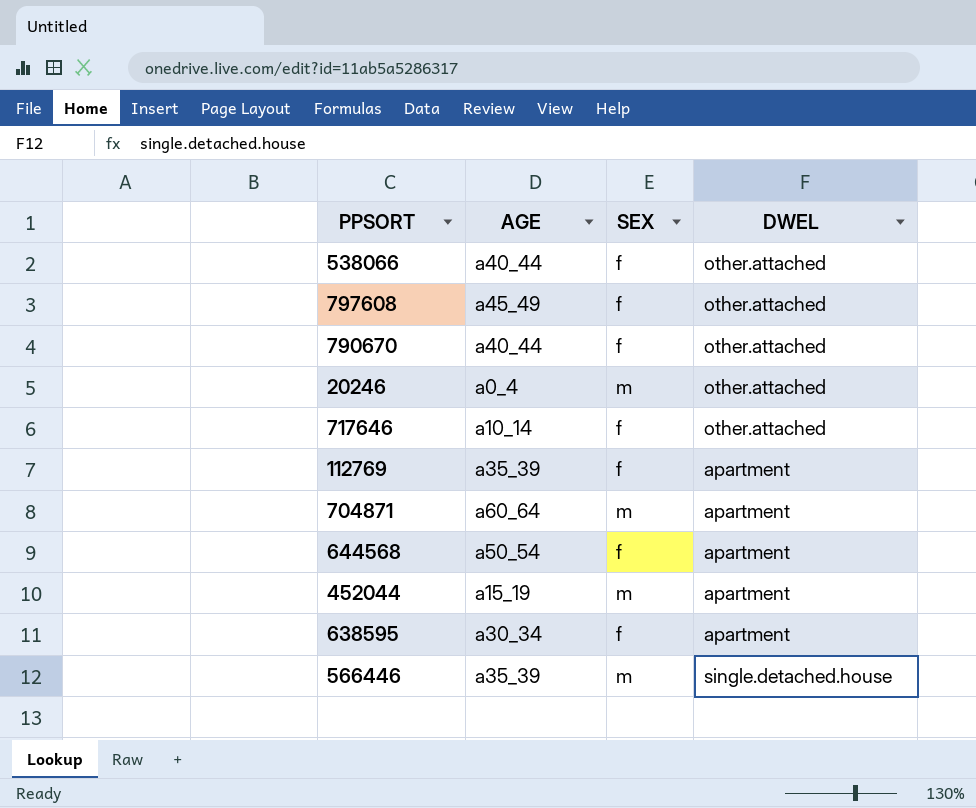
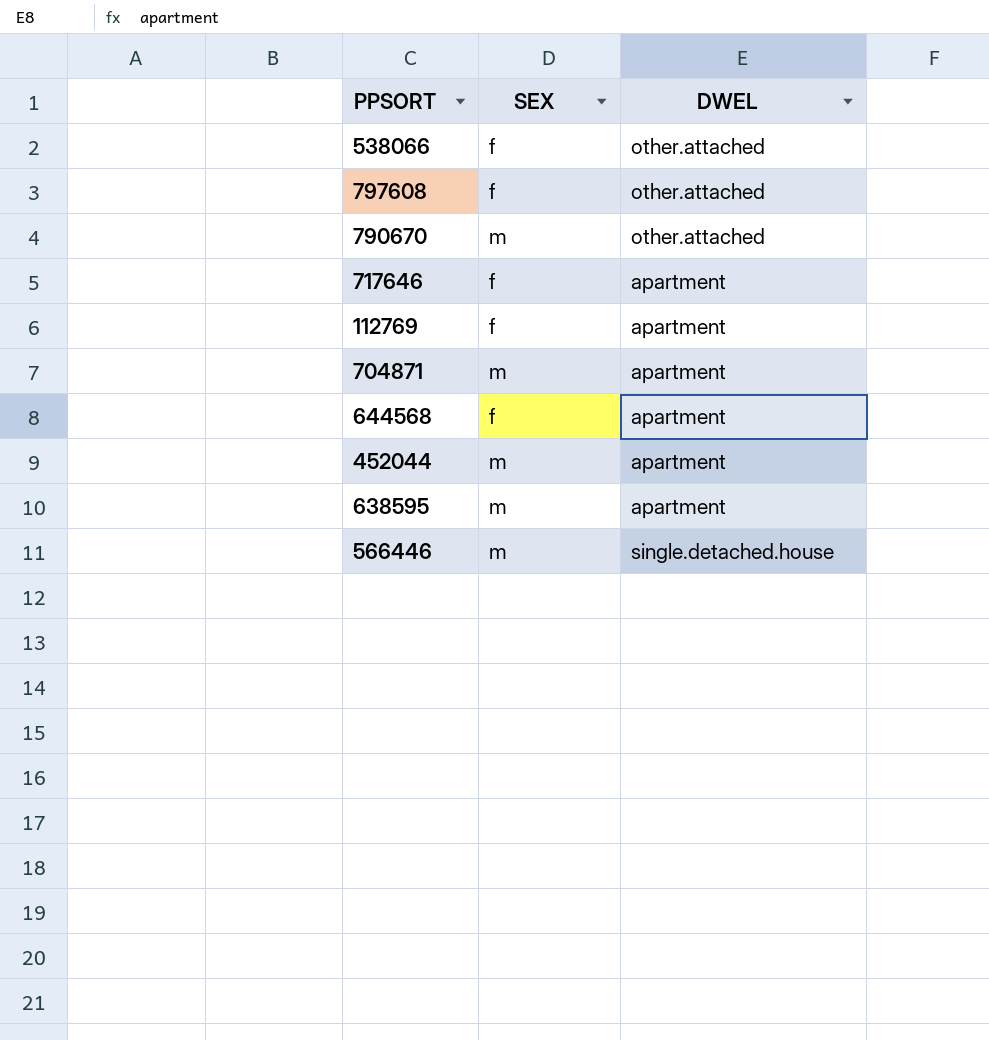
column AGE | position: 2 -> none
row 20246: a0_4 | m | other.attached -> none
790670 | SEX: f -> m
717646 | DWEL: other.attached -> apartment
638595 | SEX: f -> m

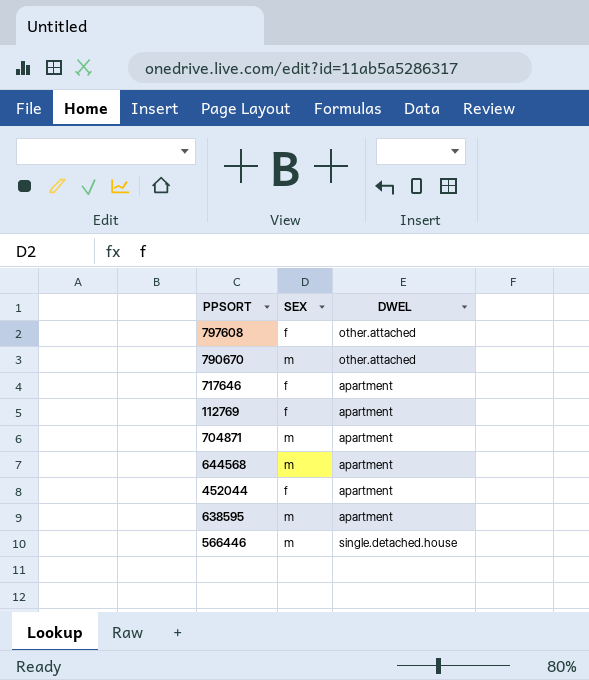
row 538066: f | other.attached -> none
644568 | SEX: f -> m
452044 | SEX: m -> f

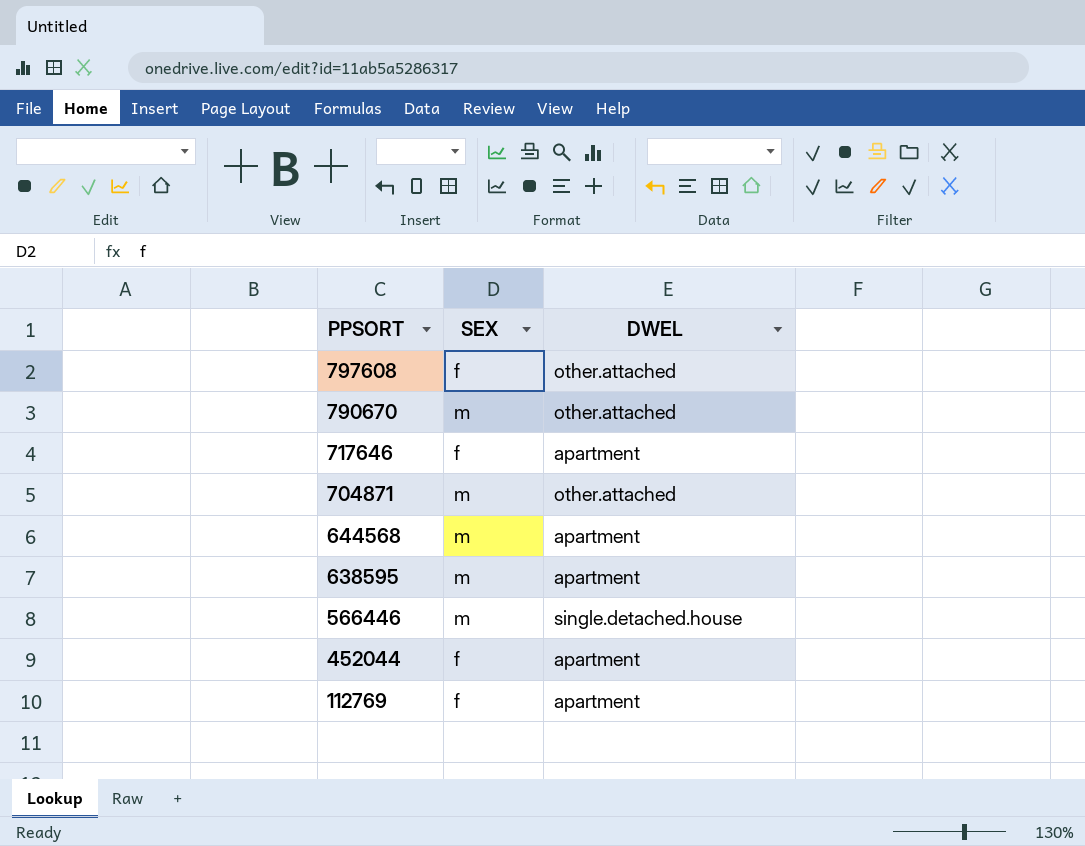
row order: none -> PPSORT descending
704871 | DWEL: apartment -> other.attached

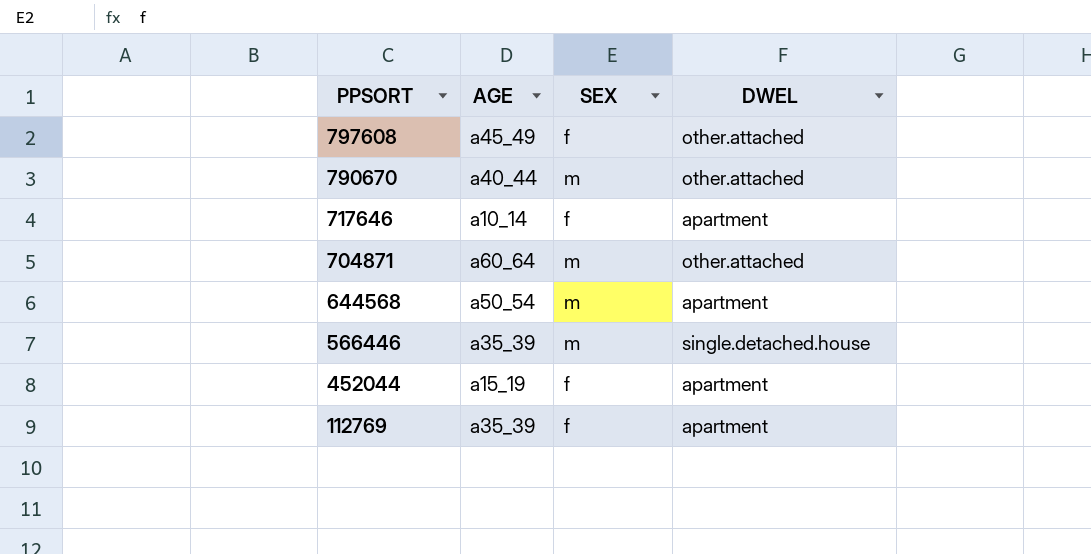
column AGE | position: none -> 2
row 638595: m | apartment -> none

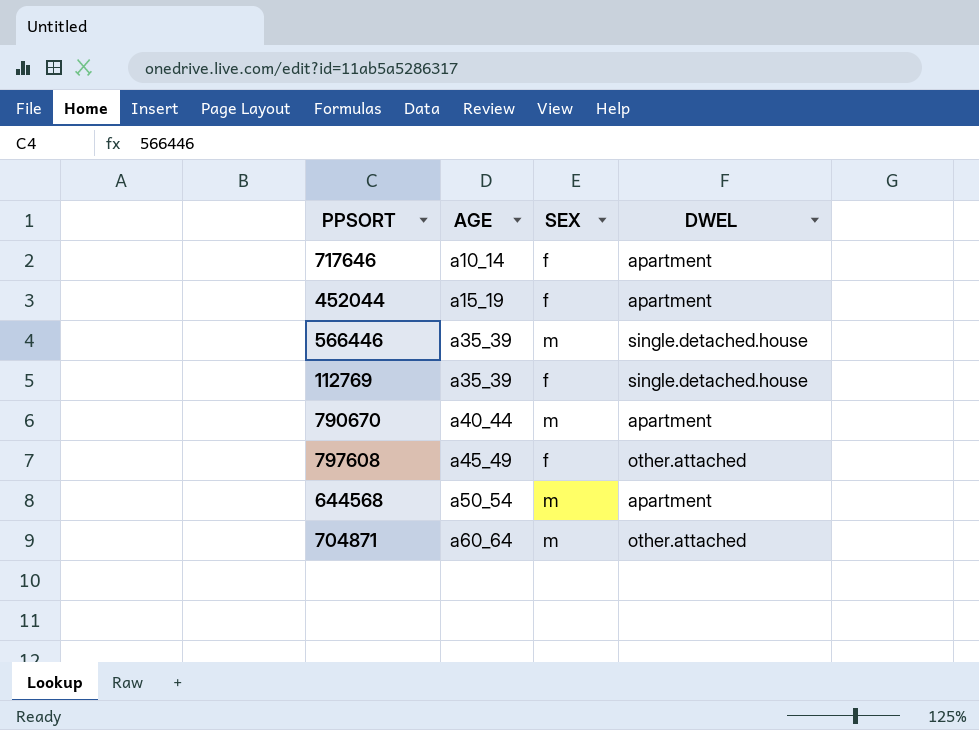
row order: PPSORT descending -> AGE ascending
112769 | DWEL: apartment -> single.detached.house
790670 | DWEL: other.attached -> apartment

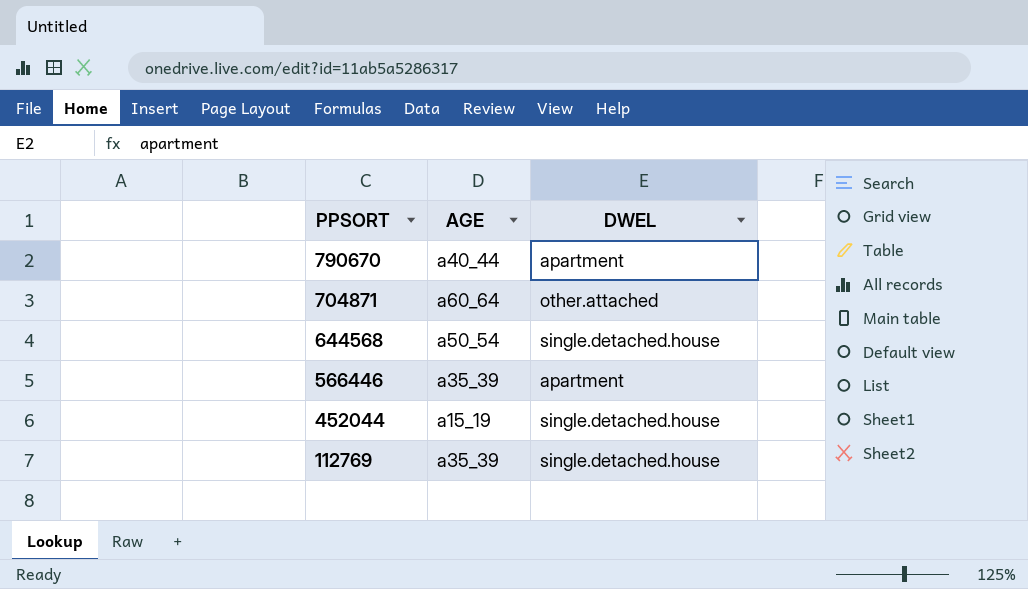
row order: AGE ascending -> PPSORT descending
column SEX | position: 3 -> none
row 717646: a10_14 | f | apartment -> none
row 797608: a45_49 | f | other.attached -> none
644568 | DWEL: apartment -> single.detached.house
566446 | DWEL: single.detached.house -> apartment
452044 | DWEL: apartment -> single.detached.house

